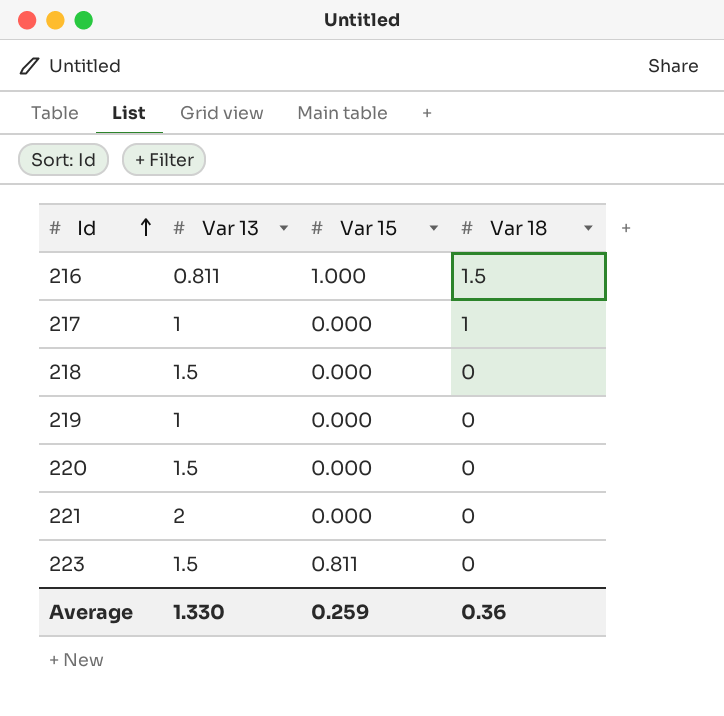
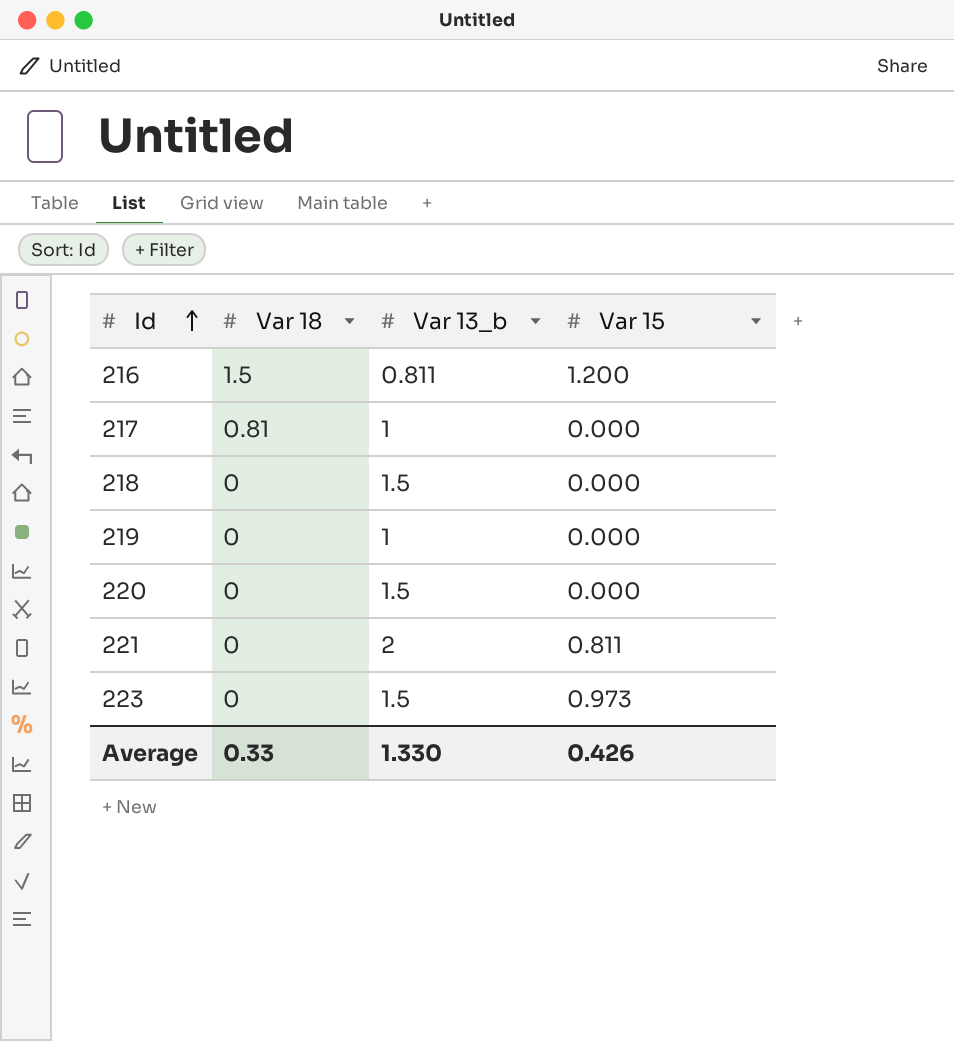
column Var 18 | position: 4 -> 2
column name: Var 13 -> Var 13_b
216 | Var 15: 1.000 -> 1.200
217 | Var 18: 1 -> 0.81
221 | Var 15: 0.000 -> 0.811
223 | Var 15: 0.811 -> 0.973
Average | Var 18: 0.36 -> 0.33
Average | Var 15: 0.259 -> 0.426

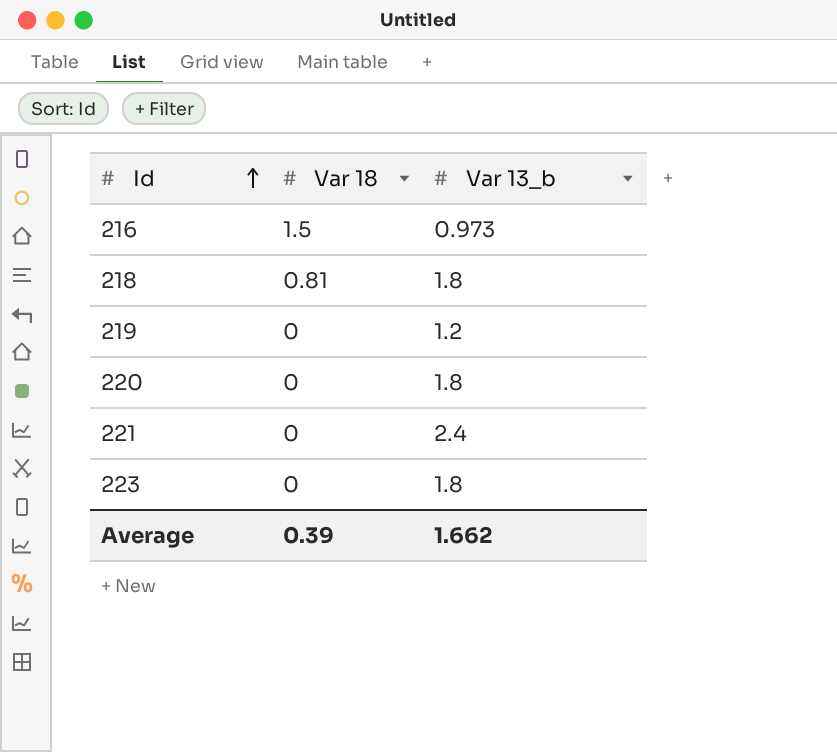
column Var 15 | position: 4 -> none
row 217: 0.81 | 1 | 0.000 -> none
216 | Var 13_b: 0.811 -> 0.973
218 | Var 18: 0 -> 0.81
218 | Var 13_b: 1.5 -> 1.8
219 | Var 13_b: 1 -> 1.2
220 | Var 13_b: 1.5 -> 1.8
221 | Var 13_b: 2 -> 2.4
223 | Var 13_b: 1.5 -> 1.8
Average | Var 18: 0.33 -> 0.39
Average | Var 13_b: 1.330 -> 1.662

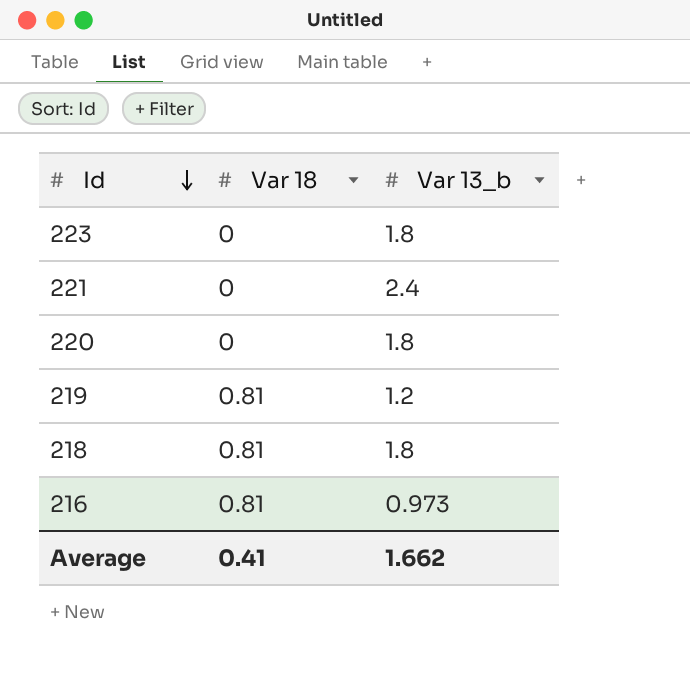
row order: Id ascending -> Id descending
219 | Var 18: 0 -> 0.81
216 | Var 18: 1.5 -> 0.81
Average | Var 18: 0.39 -> 0.41

